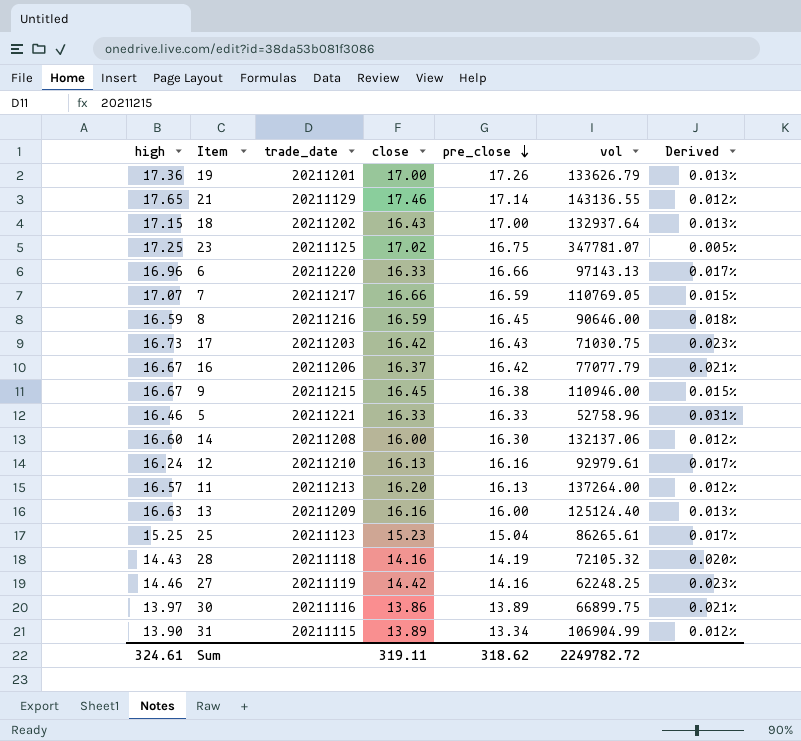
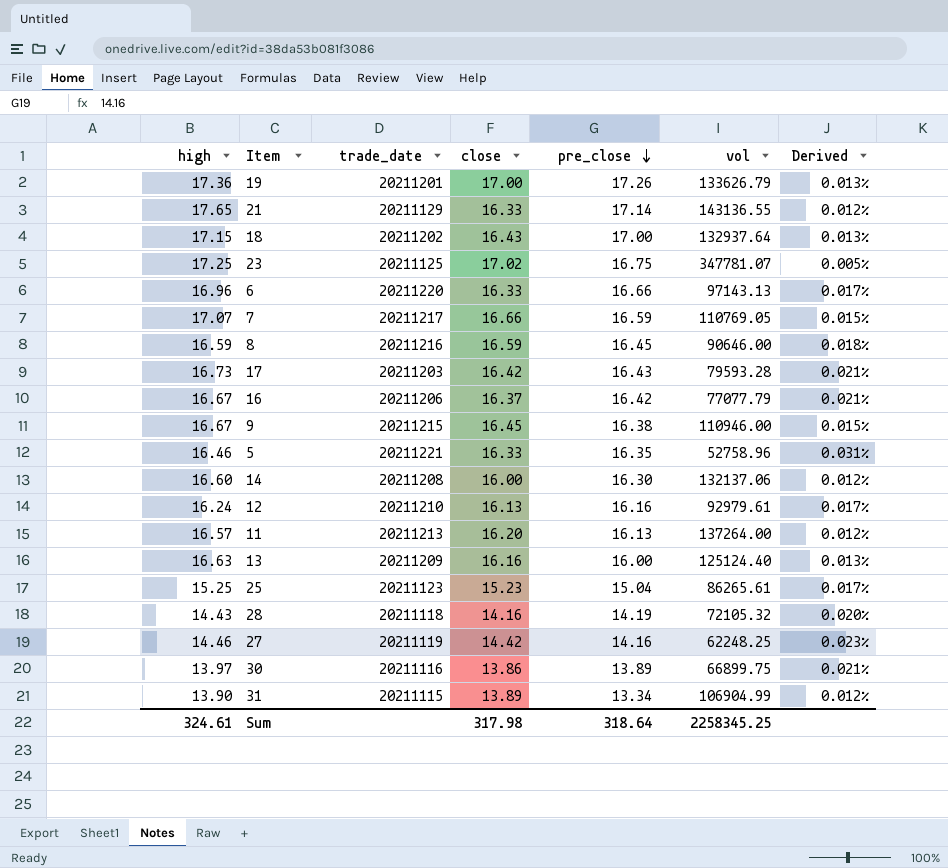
21 | close: 17.46 -> 16.33
17 | vol: 71030.75 -> 79593.28
17 | Derived: 0.023% -> 0.021%
5 | pre_close: 16.33 -> 16.35
Sum | close: 319.11 -> 317.98
Sum | pre_close: 318.62 -> 318.64
Sum | vol: 2249782.72 -> 2258345.25

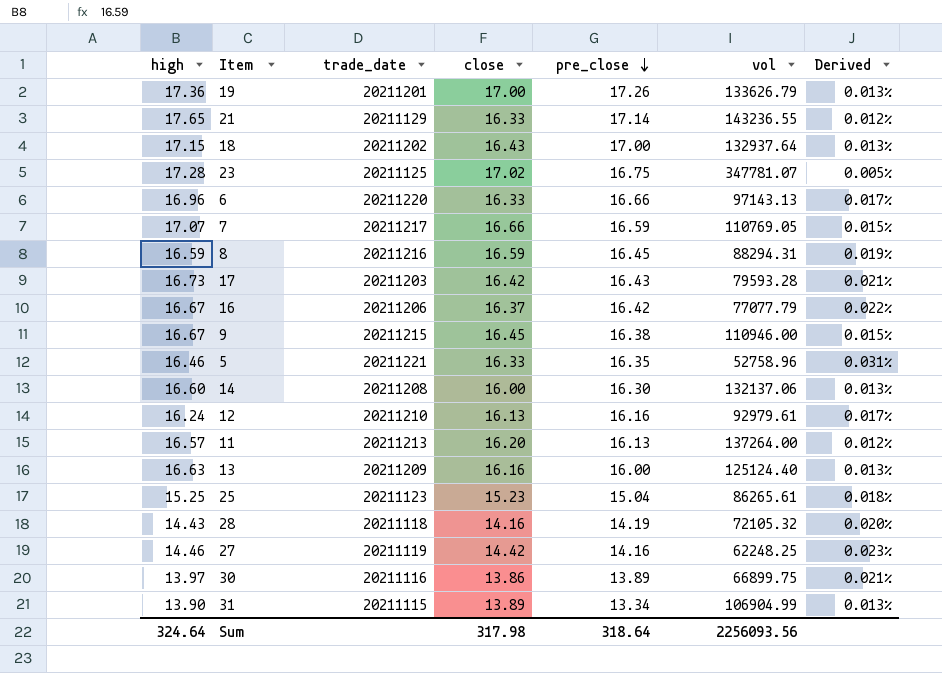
column Derived | formula: [pre_close] / [vol] -> [high] / [vol]
21 | vol: 143136.55 -> 143236.55
23 | high: 17.25 -> 17.28
8 | vol: 90646.00 -> 88294.31
Sum | high: 324.61 -> 324.64
Sum | vol: 2258345.25 -> 2256093.56

